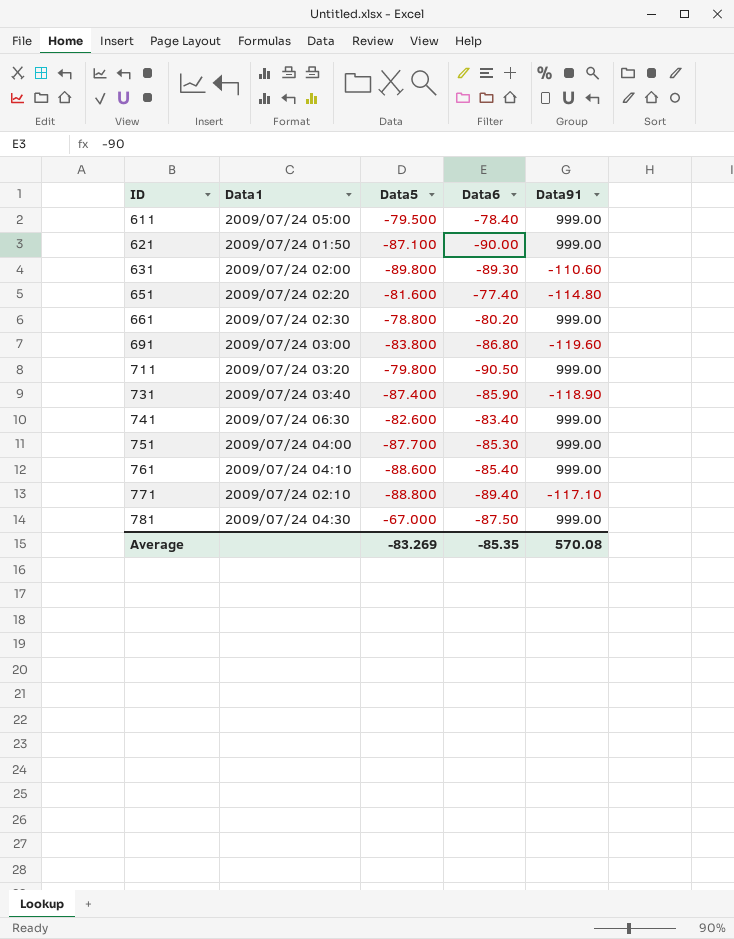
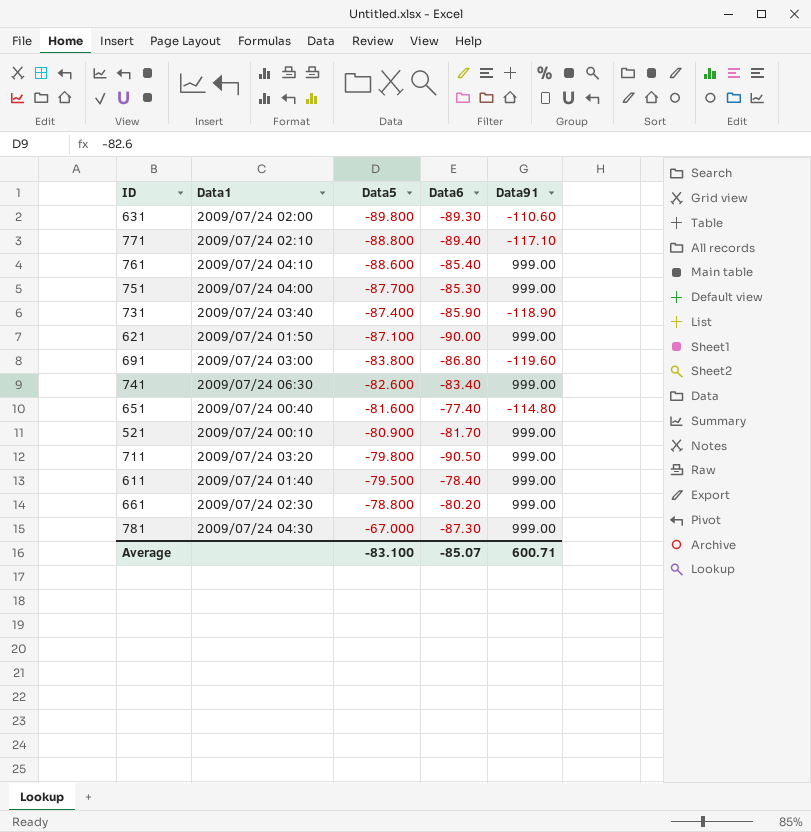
row order: ID ascending -> Data5 ascending
651 | Data1: 2009/07/24 02:20 -> 2009/07/24 00:40
row 521: none -> 2009/07/24 00:10 | -80.900 | -81.70 | 999.00
611 | Data1: 2009/07/24 05:00 -> 2009/07/24 01:40
781 | Data6: -87.50 -> -87.30
Average | Data5: -83.269 -> -83.100
Average | Data6: -85.35 -> -85.07
Average | Data91: 570.08 -> 600.71

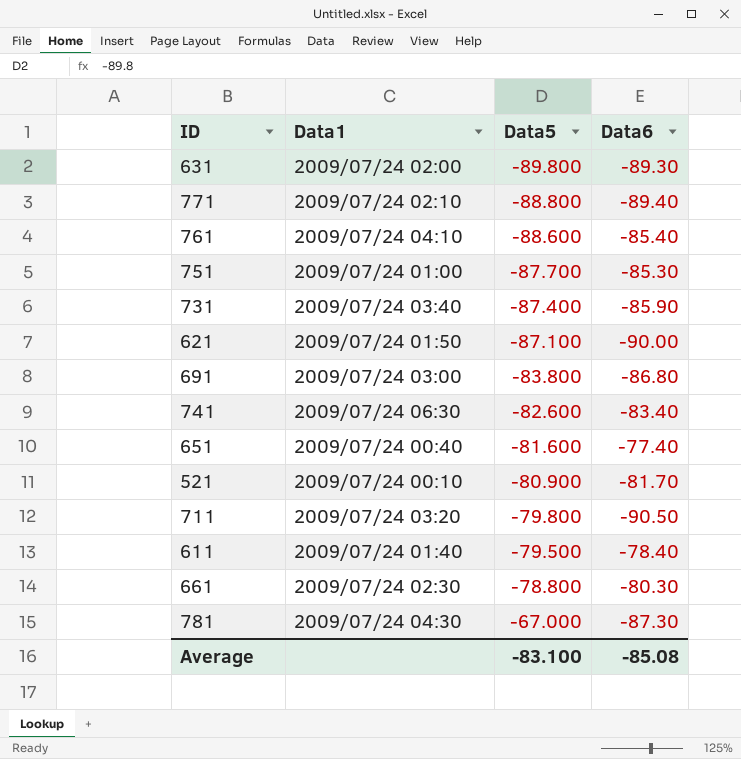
column Data91 | position: 5 -> none
751 | Data1: 2009/07/24 04:00 -> 2009/07/24 01:00
661 | Data6: -80.20 -> -80.30
Average | Data6: -85.07 -> -85.08

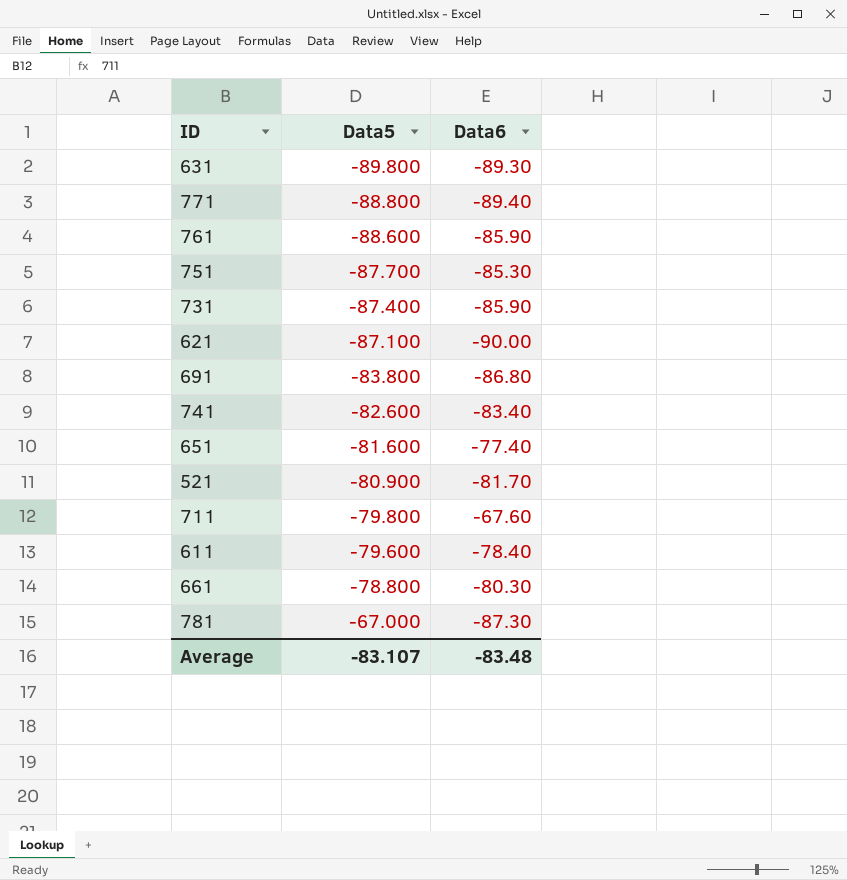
column Data1 | position: 2 -> none
761 | Data6: -85.40 -> -85.90
711 | Data6: -90.50 -> -67.60
611 | Data5: -79.500 -> -79.600
Average | Data5: -83.100 -> -83.107
Average | Data6: -85.08 -> -83.48

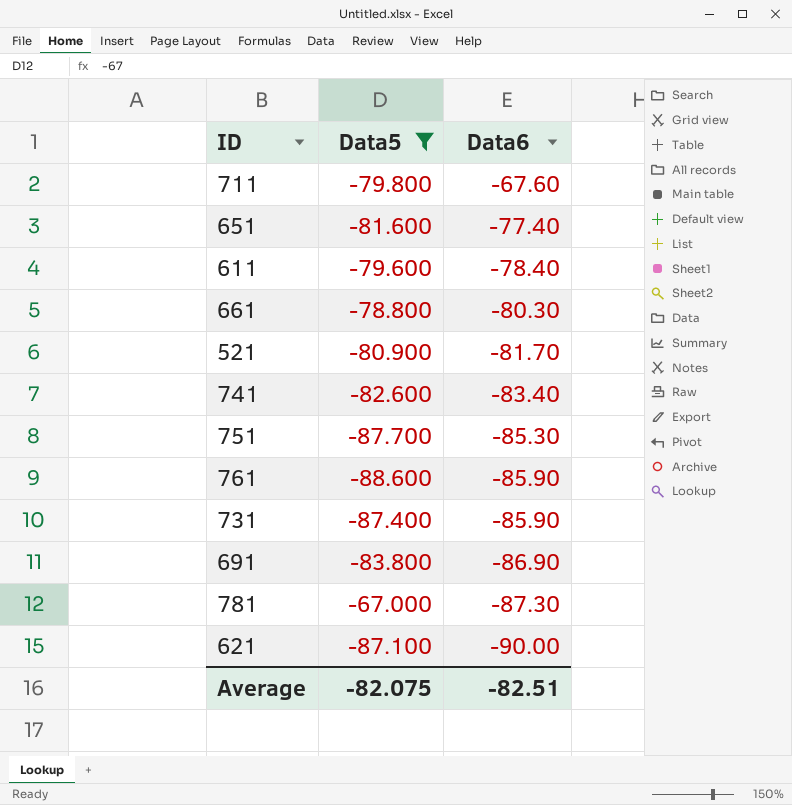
filter: none -> Data5 >= -88.600
row order: Data5 ascending -> Data6 descending
691 | Data6: -86.80 -> -86.90
Average | Data5: -83.107 -> -82.075
Average | Data6: -83.48 -> -82.51

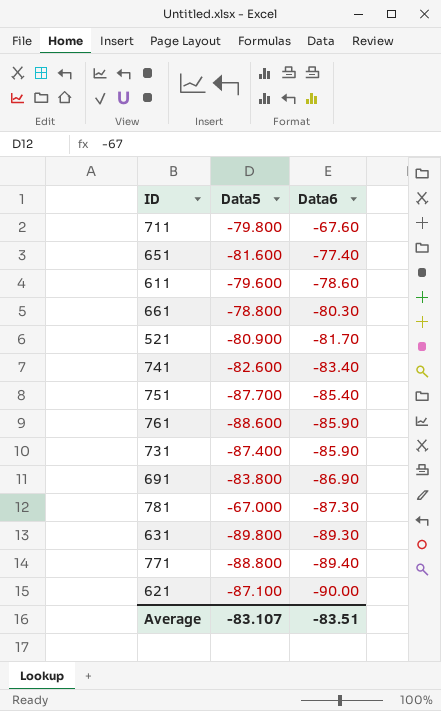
filter: Data5 >= -88.600 -> none
611 | Data6: -78.40 -> -78.60
751 | Data6: -85.30 -> -85.40
Average | Data5: -82.075 -> -83.107
Average | Data6: -82.51 -> -83.51

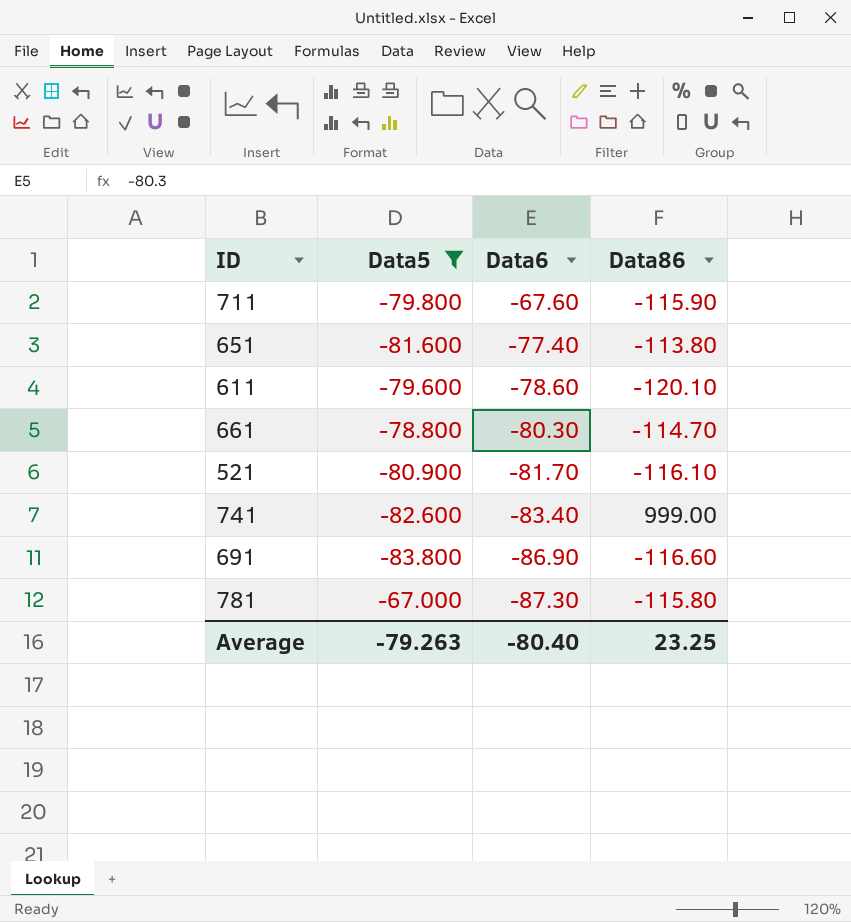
filter: none -> Data5 >= -83.800
column Data86 | position: none -> 4
Average | Data5: -83.107 -> -79.263
Average | Data6: -83.51 -> -80.40

